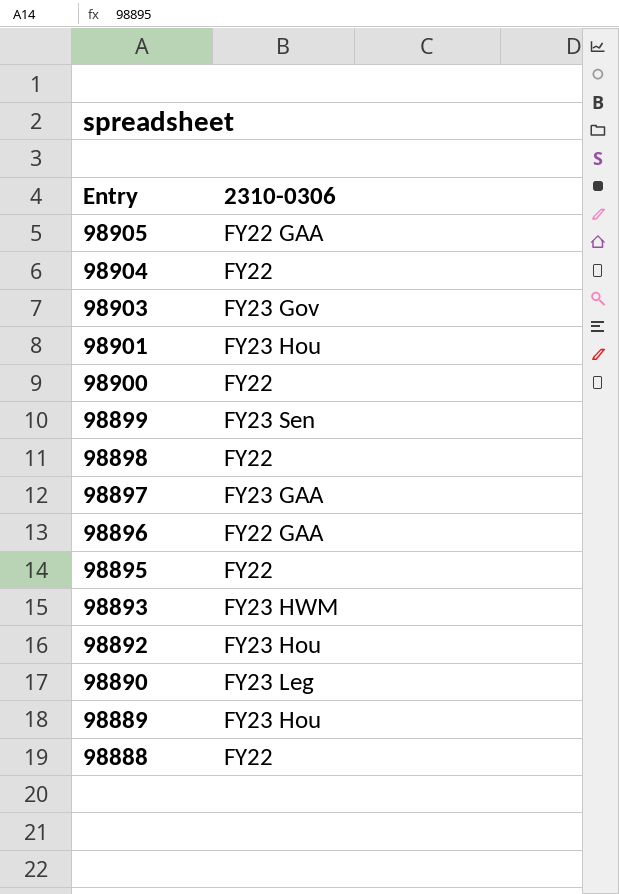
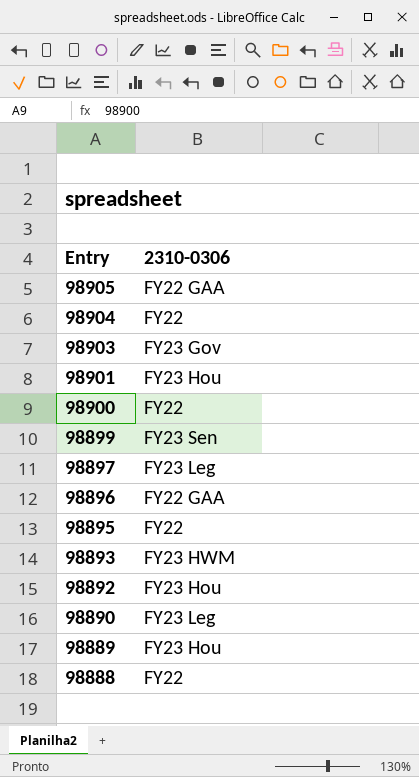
row 98898: FY22 -> none
98897 | 2310-0306: FY23 GAA -> FY23 Leg

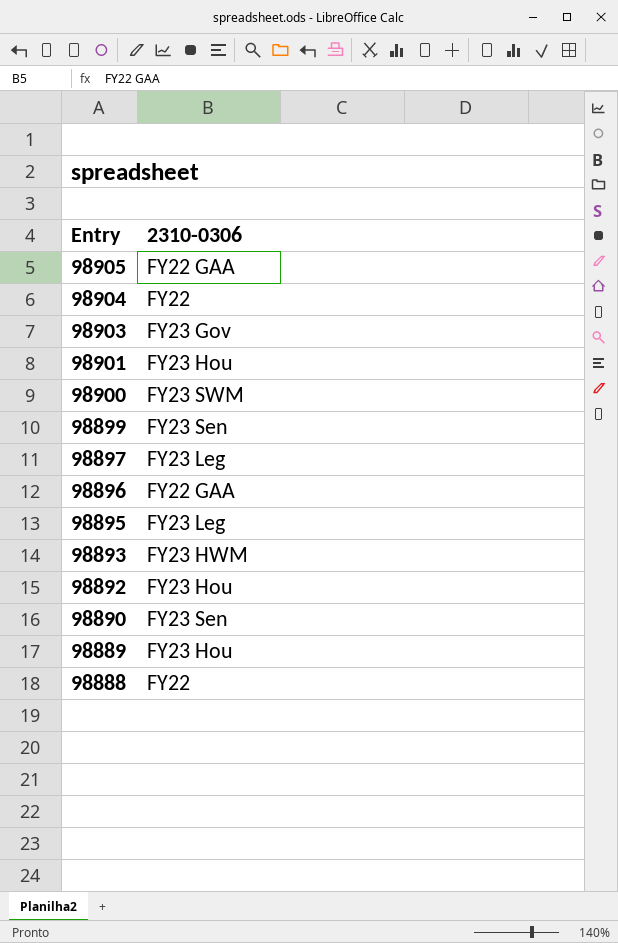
98900 | 2310-0306: FY22 -> FY23 SWM
98895 | 2310-0306: FY22 -> FY23 Leg
98890 | 2310-0306: FY23 Leg -> FY23 Sen

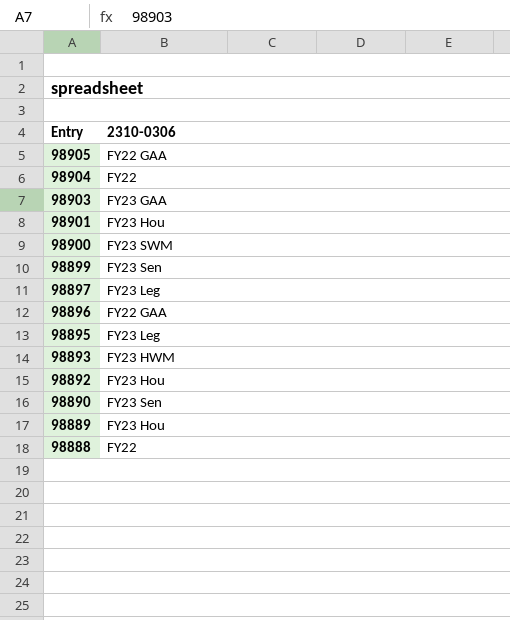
98903 | 2310-0306: FY23 Gov -> FY23 GAA

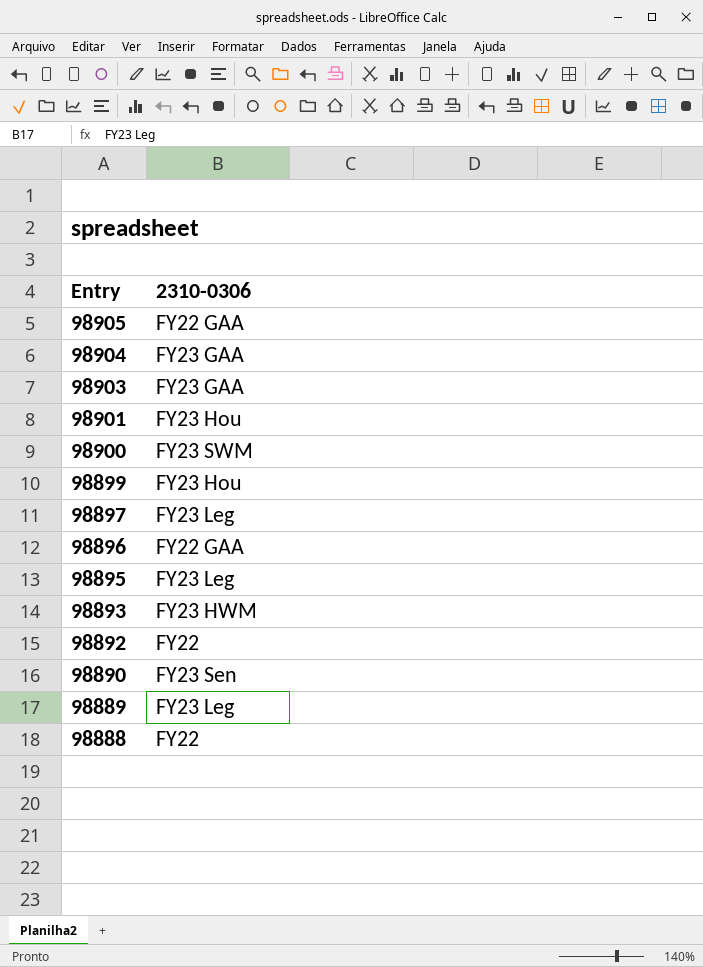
98904 | 2310-0306: FY22 -> FY23 GAA
98899 | 2310-0306: FY23 Sen -> FY23 Hou
98892 | 2310-0306: FY23 Hou -> FY22
98889 | 2310-0306: FY23 Hou -> FY23 Leg

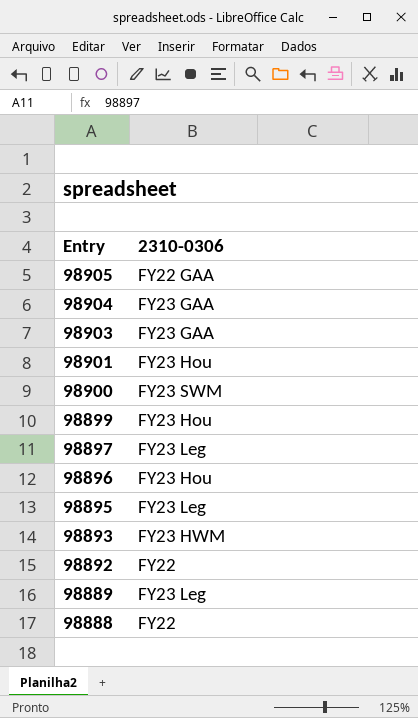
row 98890: FY23 Sen -> none
98896 | 2310-0306: FY22 GAA -> FY23 Hou

